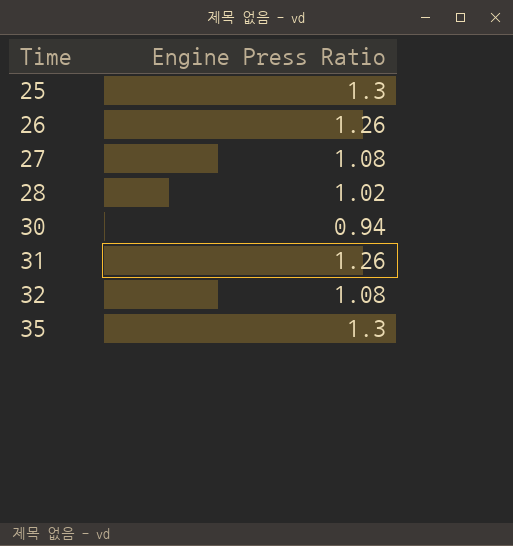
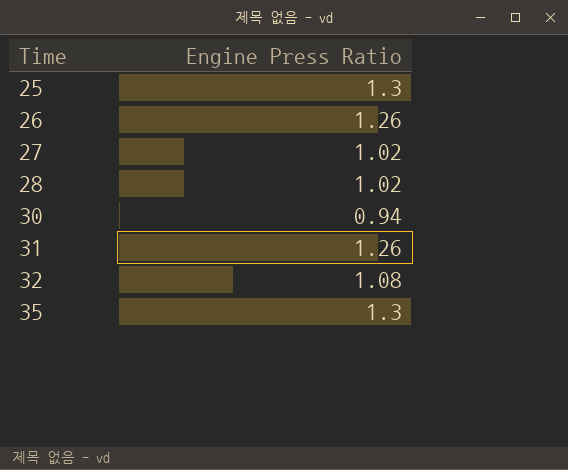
27 | Engine Press Ratio: 1.08 -> 1.02

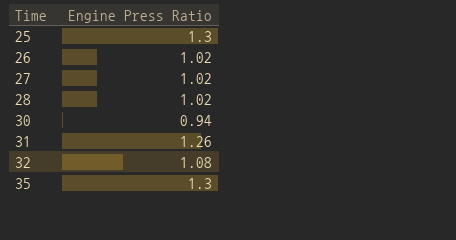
26 | Engine Press Ratio: 1.26 -> 1.02

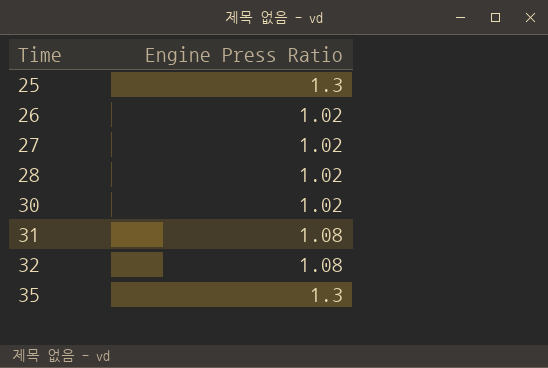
30 | Engine Press Ratio: 0.94 -> 1.02
31 | Engine Press Ratio: 1.26 -> 1.08

